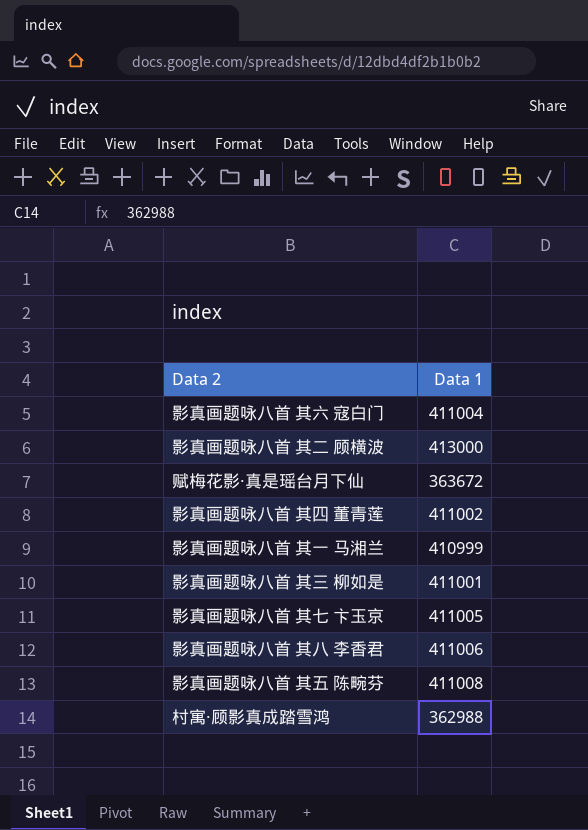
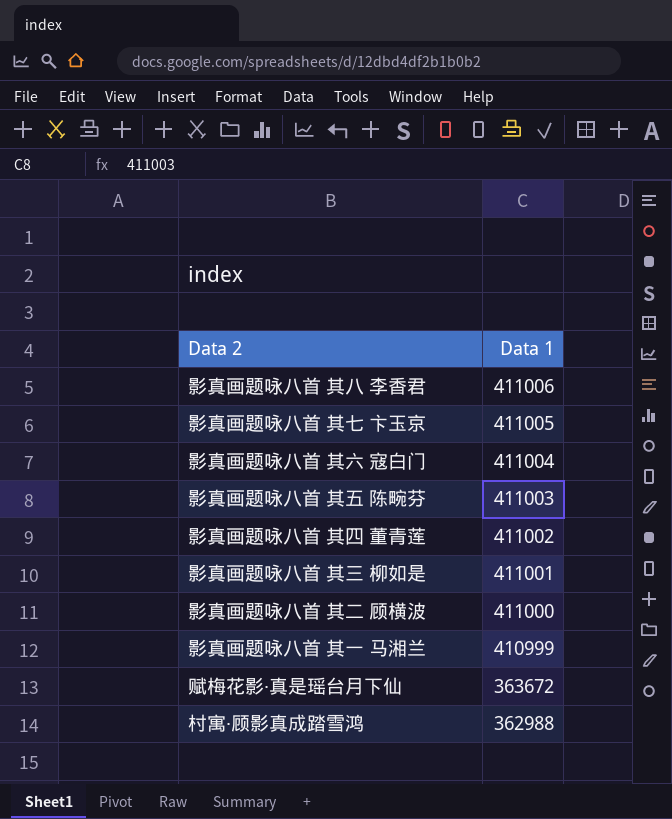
row order: none -> Data 1 descending
影真画题咏八首 其五 陈畹芬 | Data 1: 411008 -> 411003
影真画题咏八首 其二 顾横波 | Data 1: 413000 -> 411000

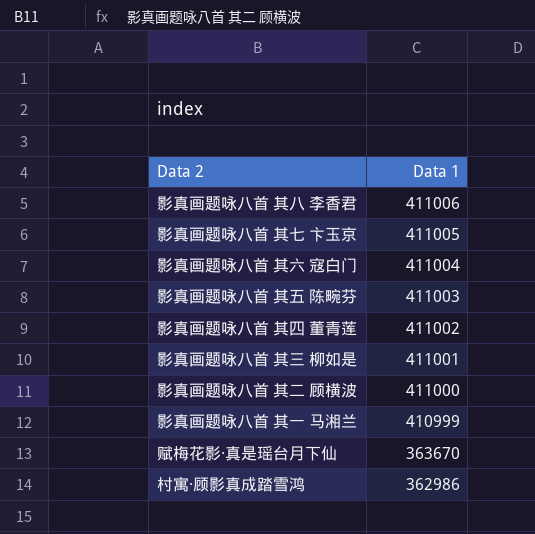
赋梅花影·真是瑶台月下仙 | Data 1: 363672 -> 363670
村寓·顾影真成踏雪鸿 | Data 1: 362988 -> 362986

